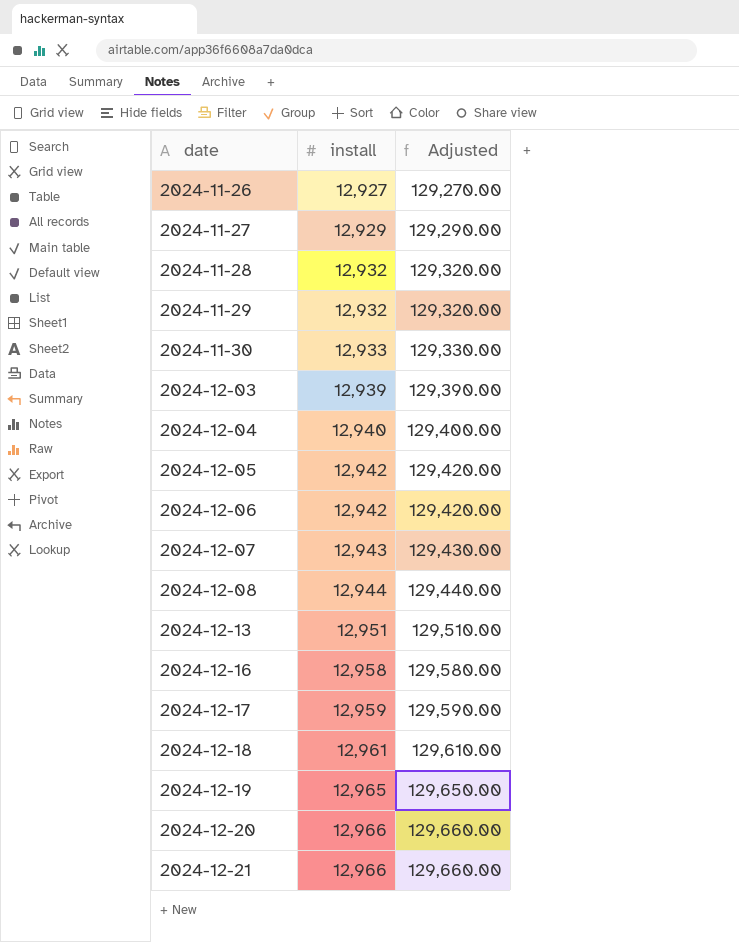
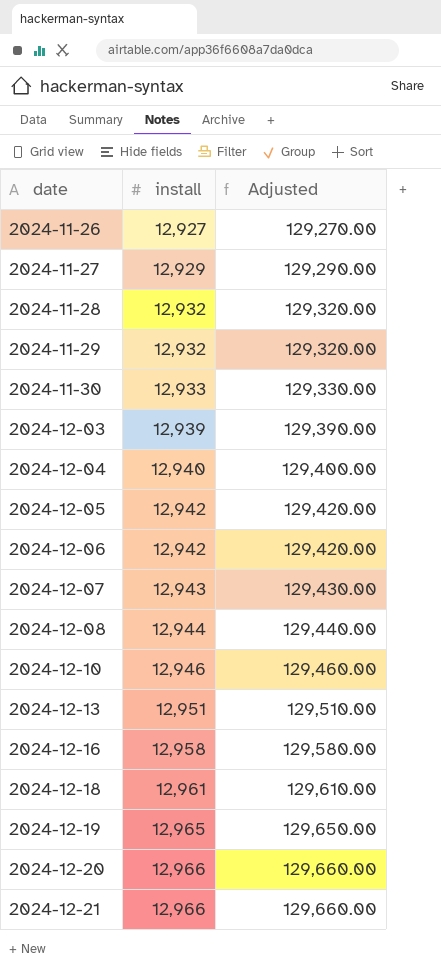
row 2024-12-17: 12,959 | 129,590.00 -> none
row 2024-12-10: none -> 12,946 | 129,460.00

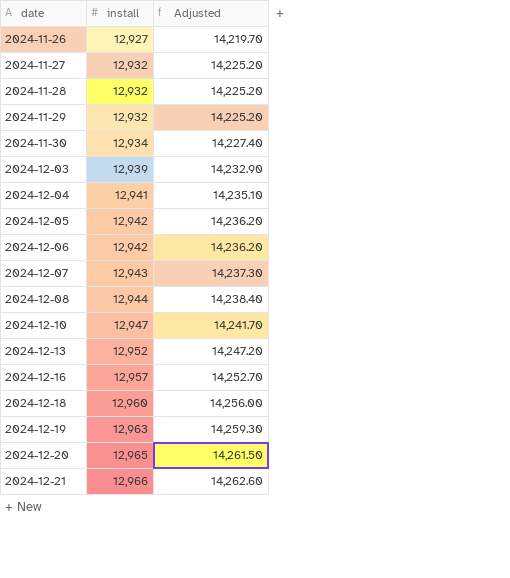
column Adjusted | formula: [install] * 10 -> [install] * 1.1
2024-11-27 | install: 12,929 -> 12,932
2024-11-30 | install: 12,933 -> 12,934
2024-12-04 | install: 12,940 -> 12,941
2024-12-10 | install: 12,946 -> 12,947
2024-12-13 | install: 12,951 -> 12,952
2024-12-16 | install: 12,958 -> 12,957
2024-12-18 | install: 12,961 -> 12,960
2024-12-19 | install: 12,965 -> 12,963
2024-12-20 | install: 12,966 -> 12,965

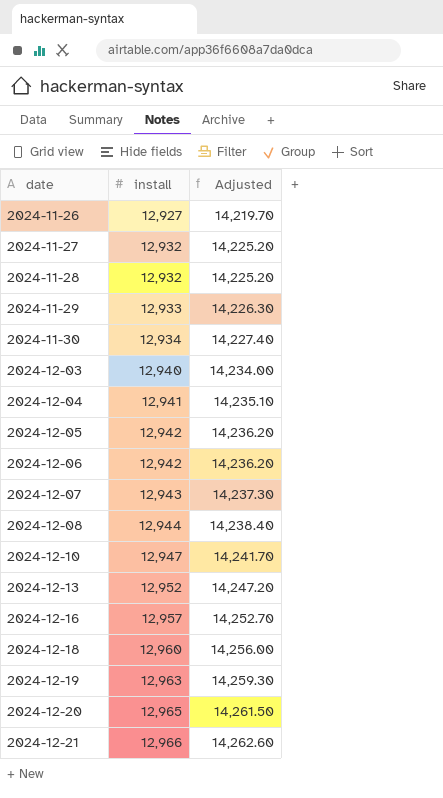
2024-11-29 | install: 12,932 -> 12,933
2024-11-29 | Adjusted: 14,225.20 -> 14,226.30
2024-12-03 | install: 12,939 -> 12,940
2024-12-03 | Adjusted: 14,232.90 -> 14,234.00

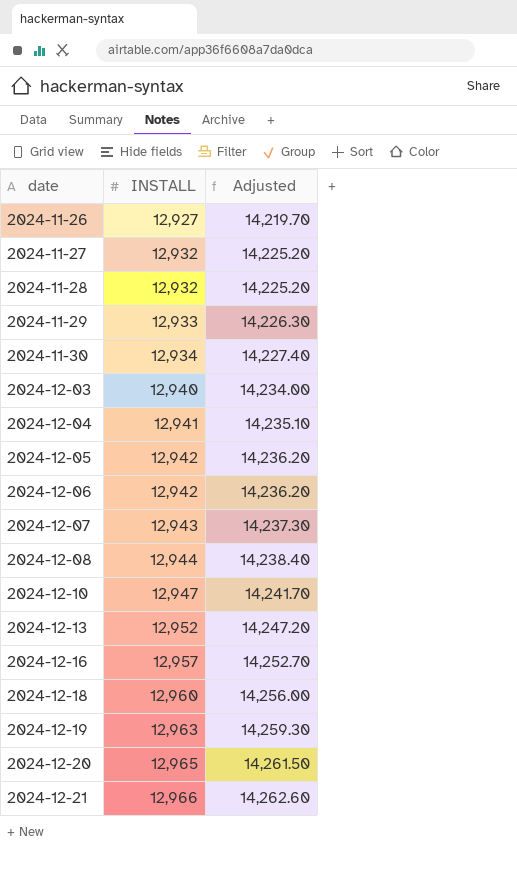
column name: install -> INSTALL

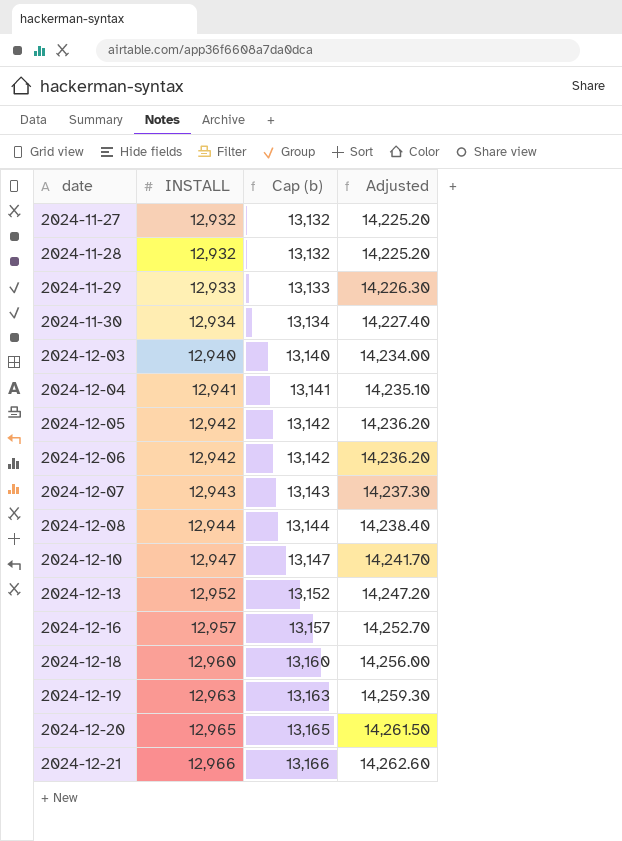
column Cap (b) | formula: none -> [INSTALL] + 200
row 2024-11-26: 12,927 | 14,219.70 -> none

